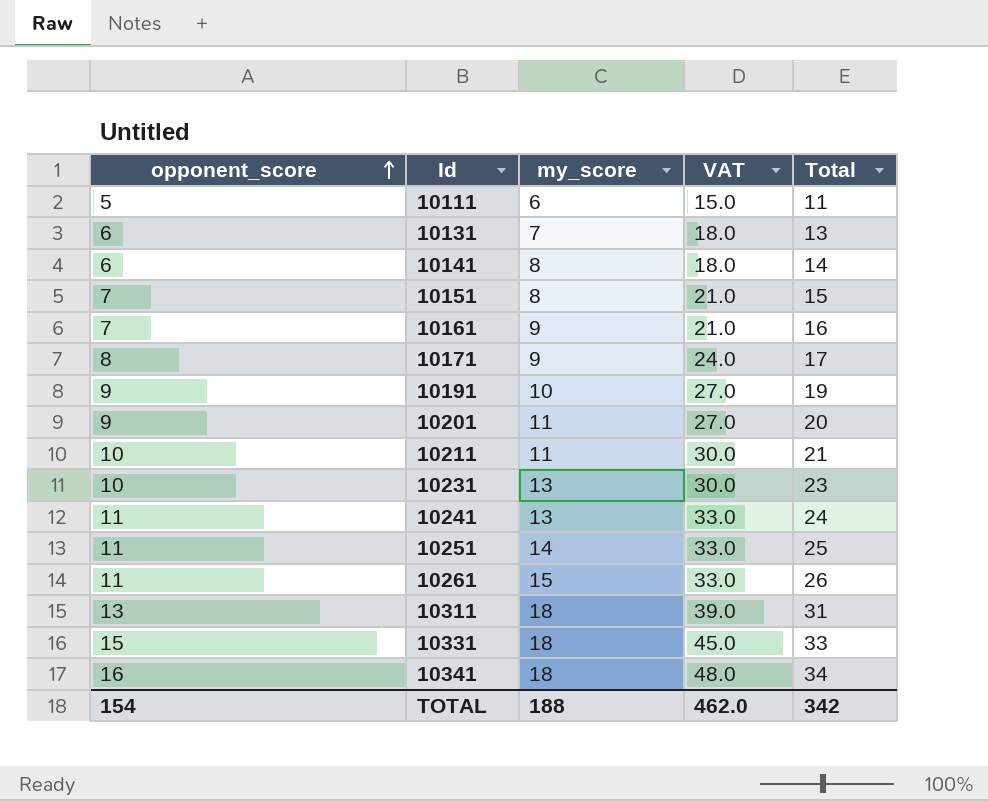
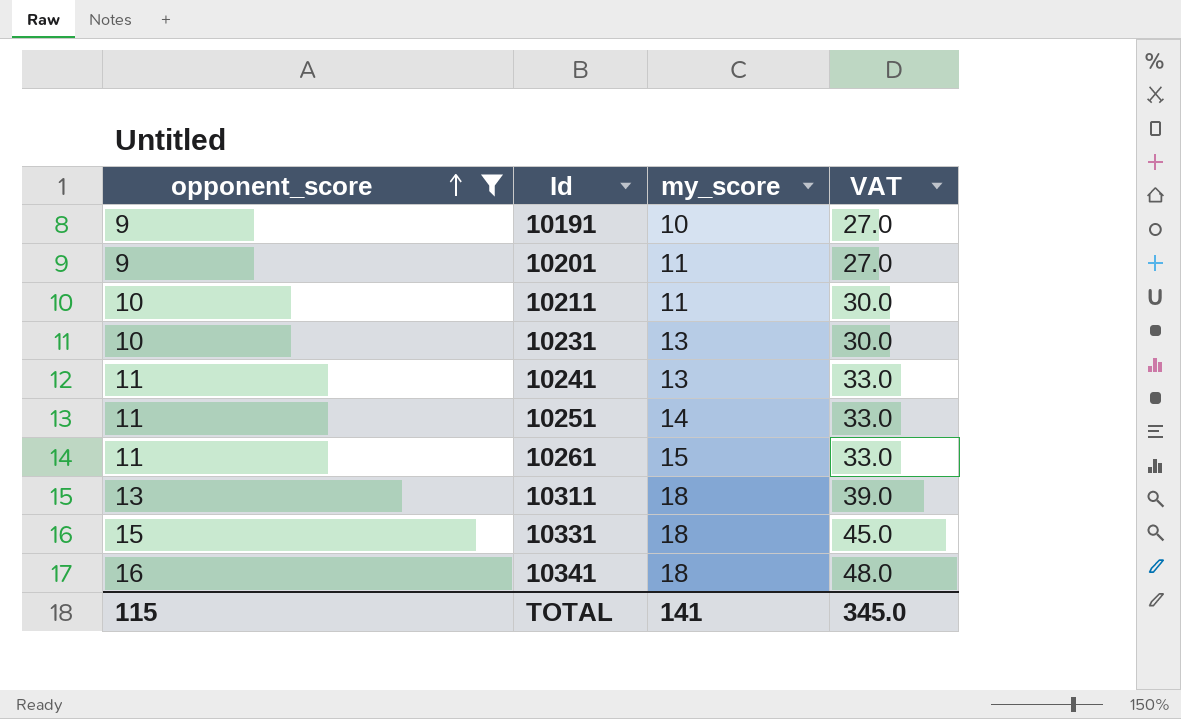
filter: none -> opponent_score >= 9
column Total | formula: [opponent_score] + [my_score] -> none
TOTAL | opponent_score: 154 -> 115
TOTAL | my_score: 188 -> 141
TOTAL | VAT: 462.0 -> 345.0

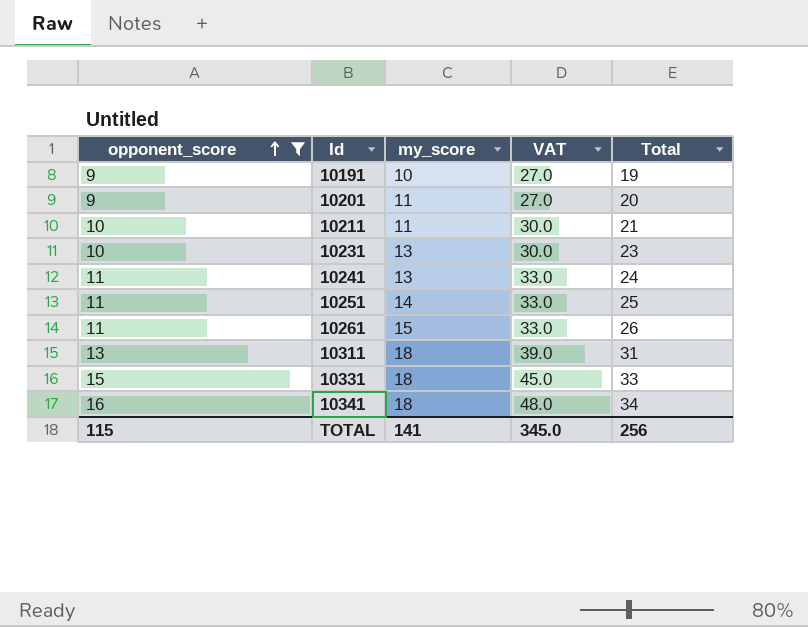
column Total | formula: none -> [opponent_score] + [my_score]

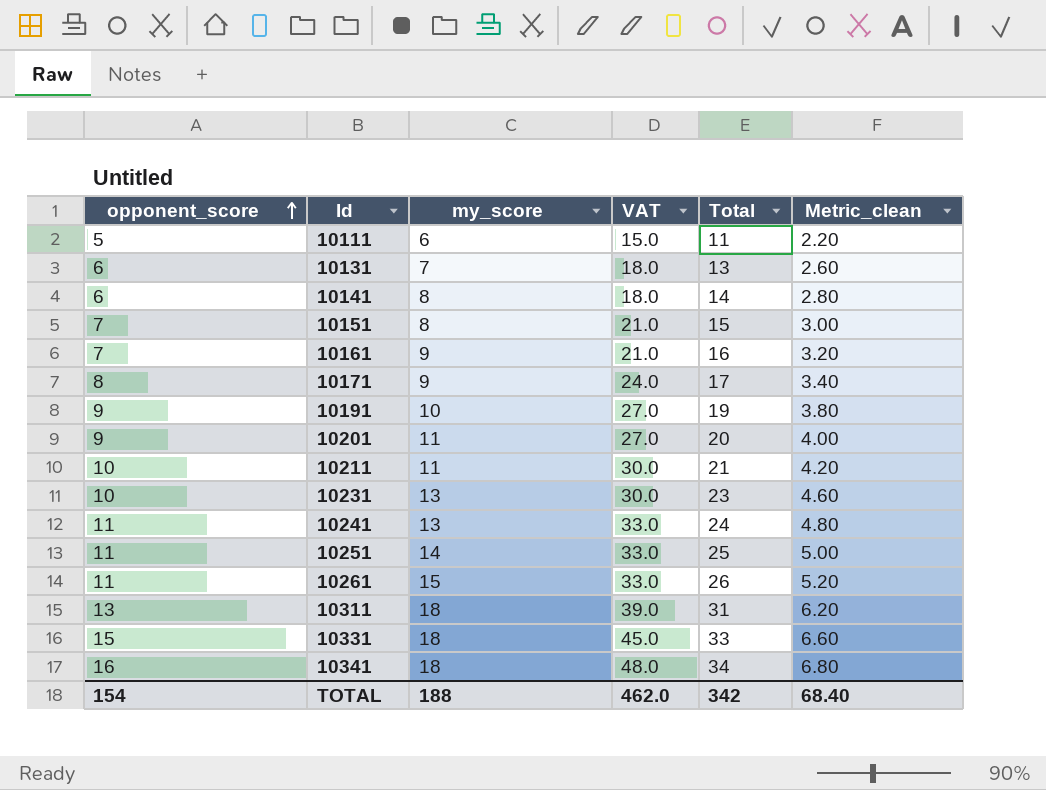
filter: opponent_score >= 9 -> none
column Metric_clean | formula: none -> [Total] * 0.2
TOTAL | opponent_score: 115 -> 154
TOTAL | my_score: 141 -> 188
TOTAL | VAT: 345.0 -> 462.0
TOTAL | Total: 256 -> 342

